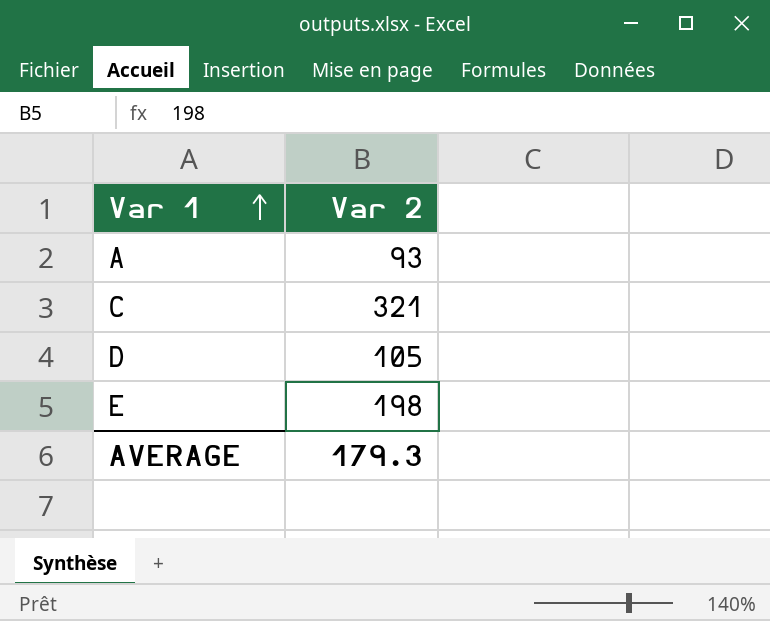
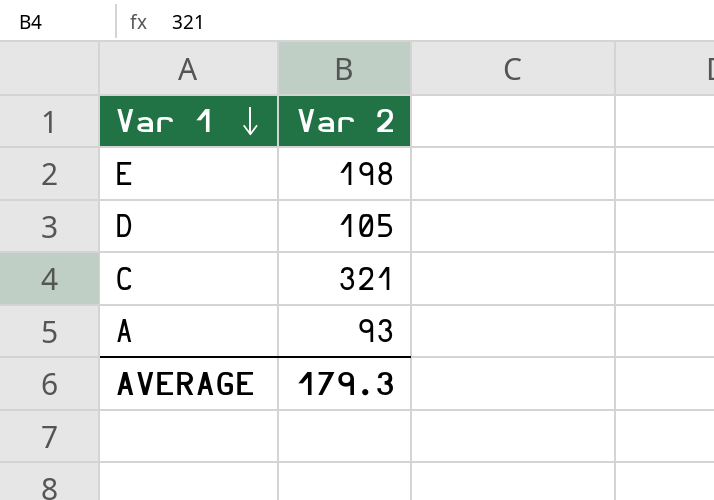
row order: Var 1 ascending -> Var 1 descending

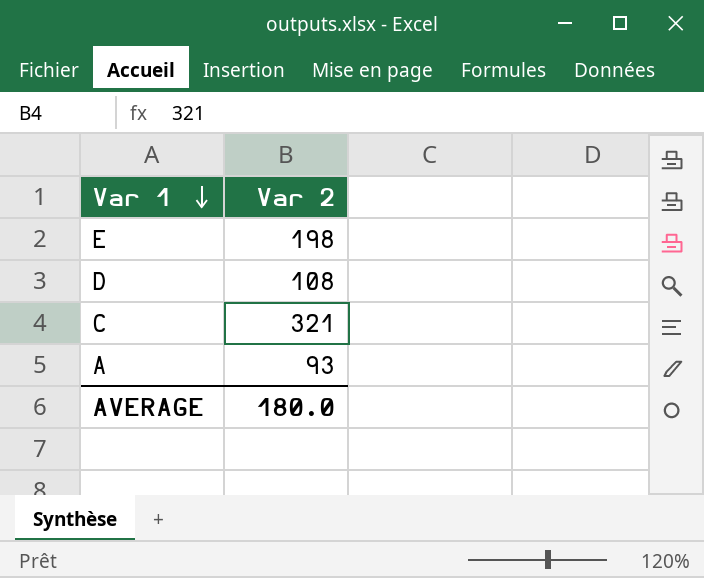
D | Var 2: 105 -> 108
AVERAGE | Var 2: 179.3 -> 180.0

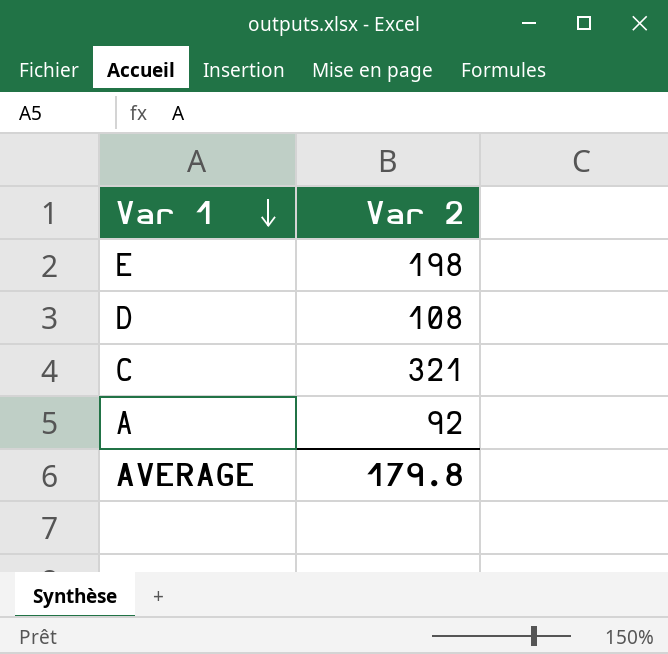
A | Var 2: 93 -> 92
AVERAGE | Var 2: 180.0 -> 179.8

